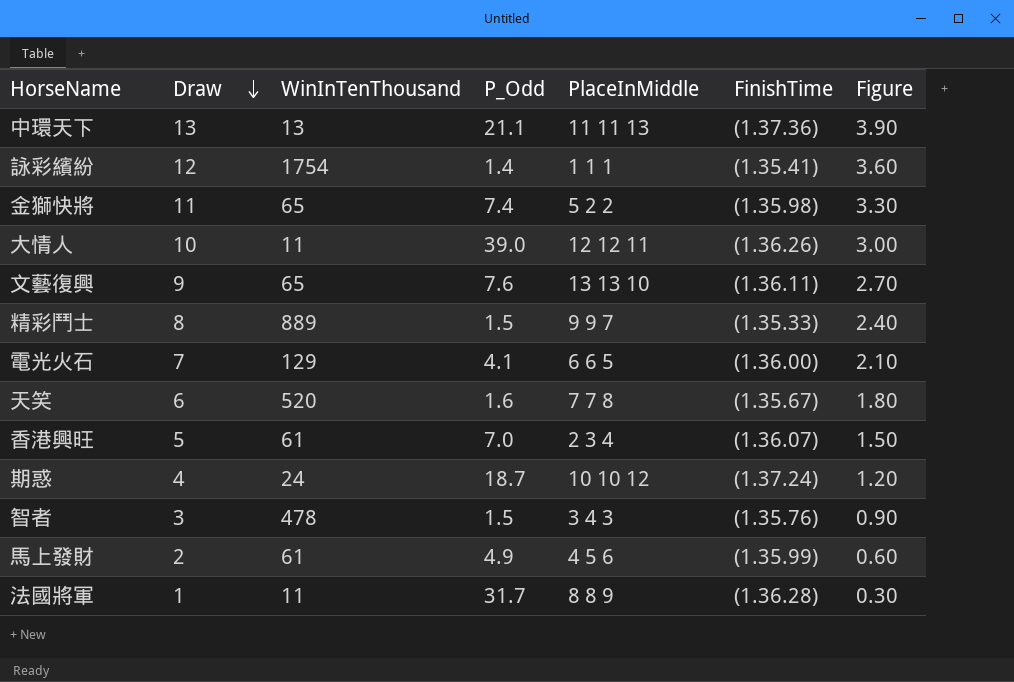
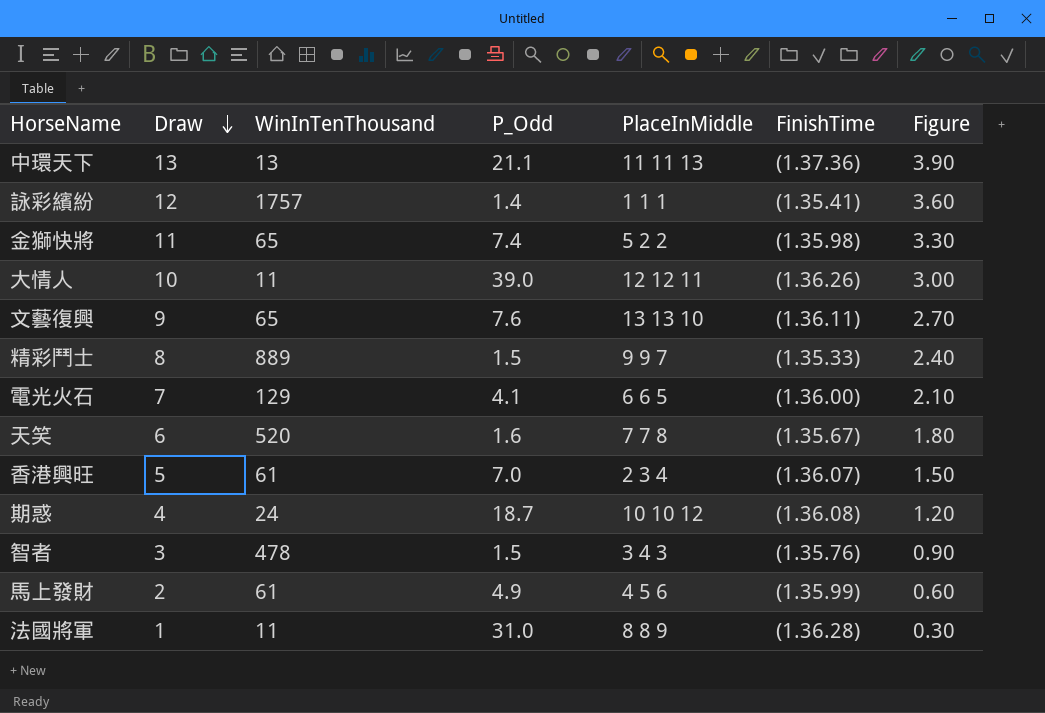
詠彩繽紛 | WinInTenThousand: 1754 -> 1757
期惑 | FinishTime: (1.37.24) -> (1.36.08)
法國將軍 | P_Odd: 31.7 -> 31.0

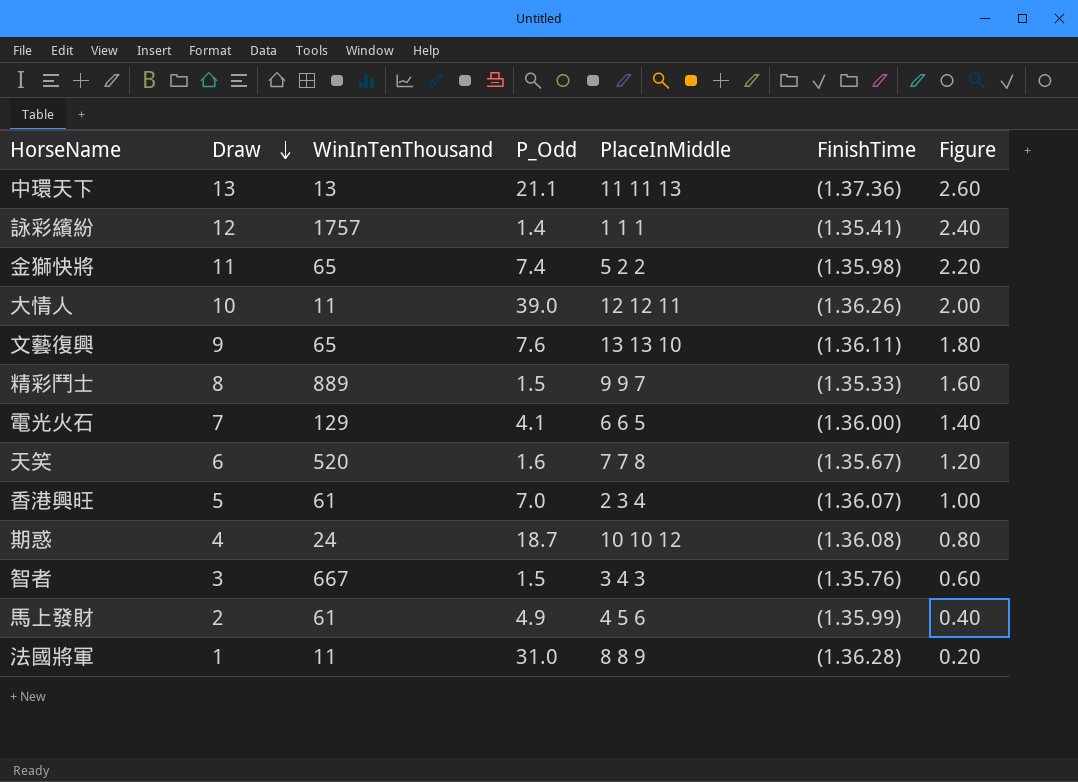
column Figure | formula: [Draw] * 0.3 -> [Draw] * 0.2
智者 | WinInTenThousand: 478 -> 667

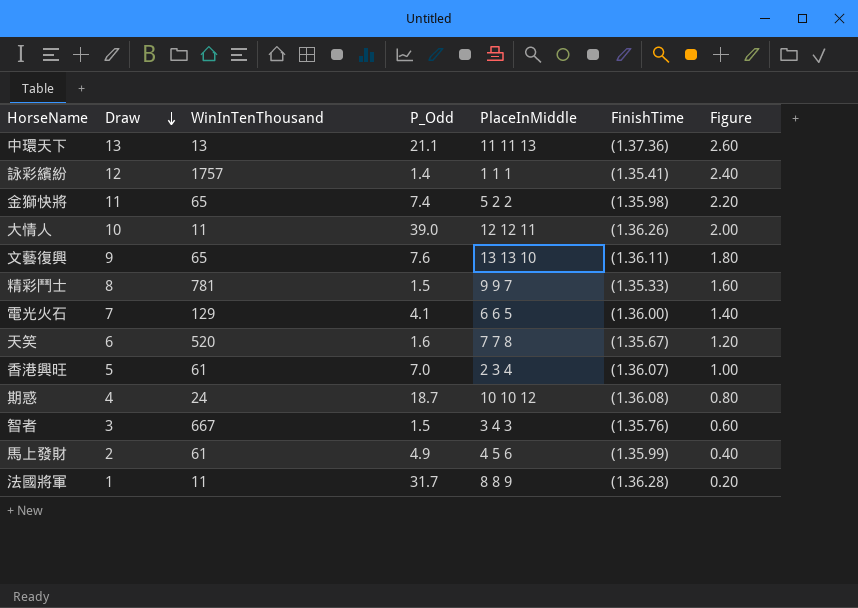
精彩鬥士 | WinInTenThousand: 889 -> 781
法國將軍 | P_Odd: 31.0 -> 31.7

